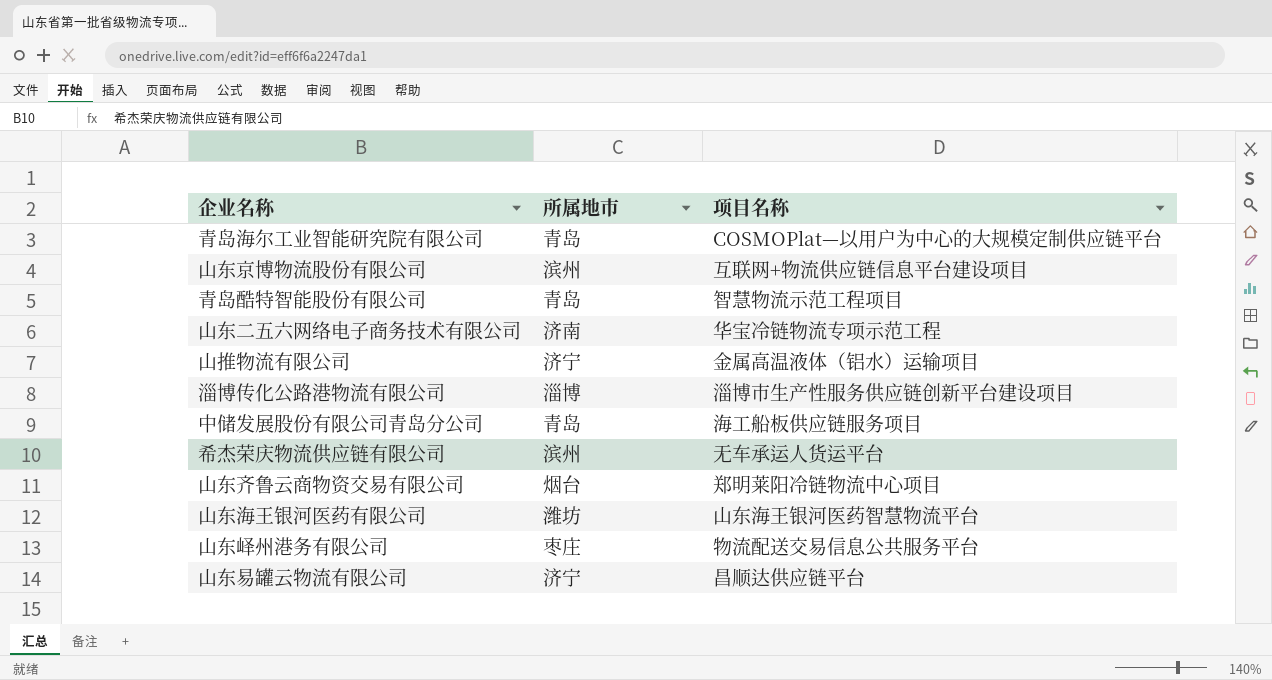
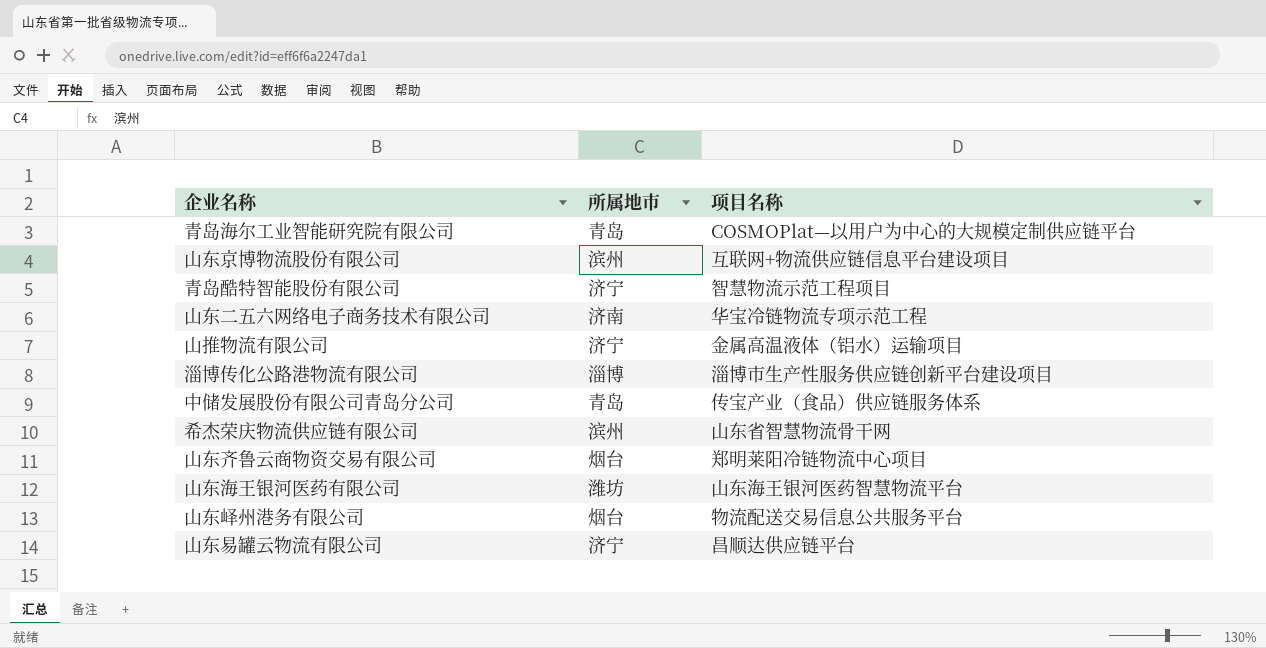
青岛酷特智能股份有限公司 | 所属地市: 青岛 -> 济宁
中储发展股份有限公司青岛分公司 | 项目名称: 海工船板供应链服务项目 -> 传宝产业（食品）供应链服务体系
希杰荣庆物流供应链有限公司 | 项目名称: 无车承运人货运平台 -> 山东省智慧物流骨干网
山东峄州港务有限公司 | 所属地市: 枣庄 -> 烟台

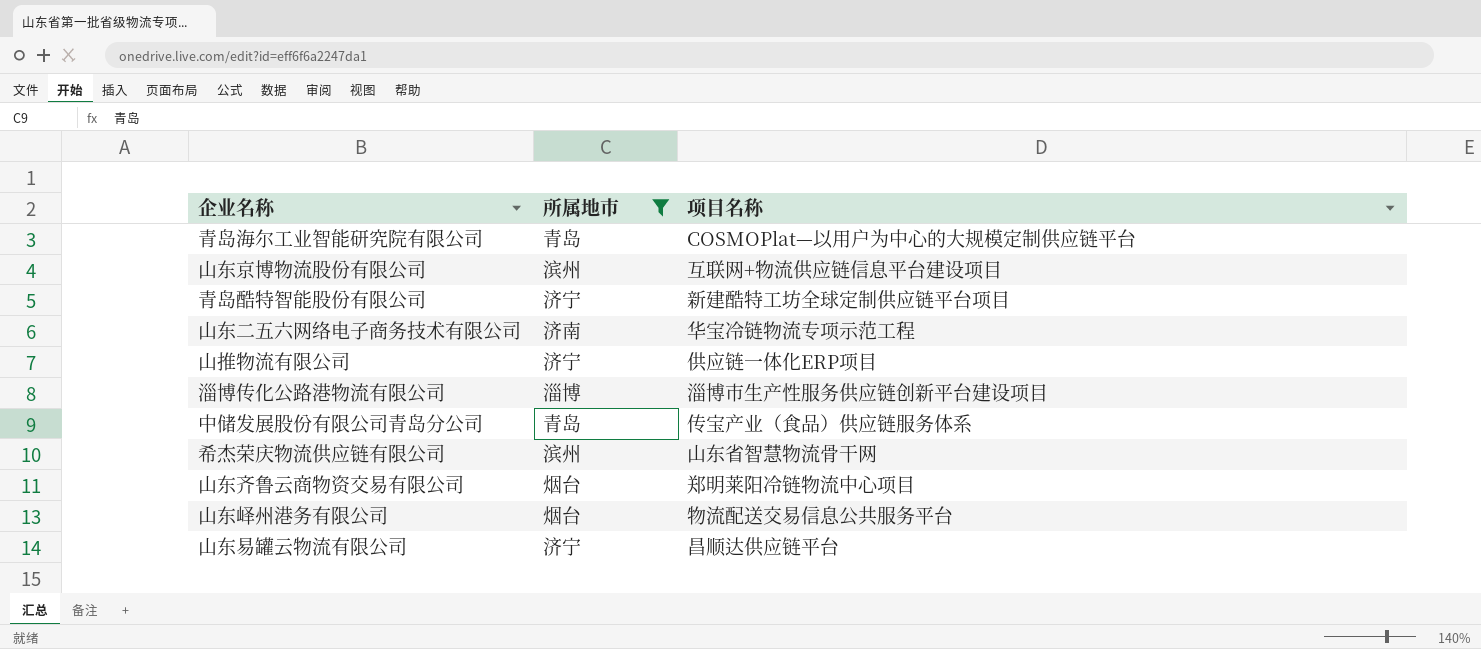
filter: none -> 所属地市 != 潍坊
青岛酷特智能股份有限公司 | 项目名称: 智慧物流示范工程项目 -> 新建酷特工坊全球定制供应链平台项目
山推物流有限公司 | 项目名称: 金属高温液体（铝水）运输项目 -> 供应链一体化ERP项目

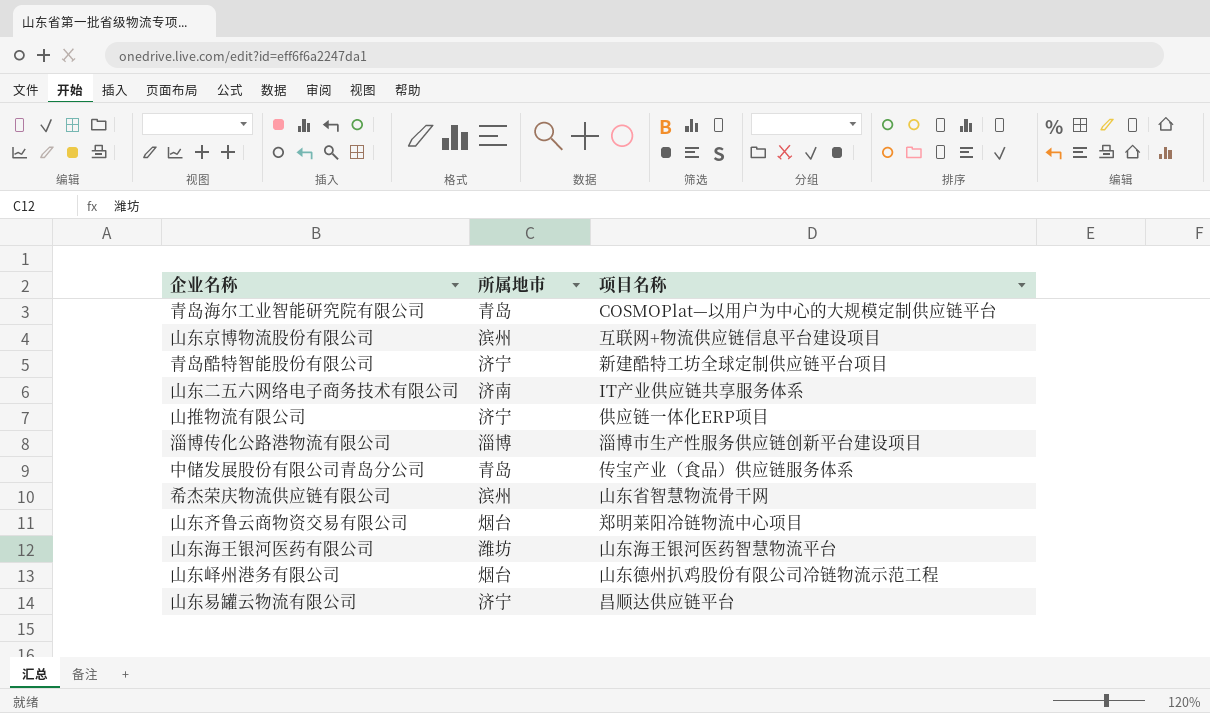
filter: 所属地市 != 潍坊 -> none
山东二五六网络电子商务技术有限公司 | 项目名称: 华宝冷链物流专项示范工程 -> IT产业供应链共享服务体系
山东峄州港务有限公司 | 项目名称: 物流配送交易信息公共服务平台 -> 山东德州扒鸡股份有限公司冷链物流示范工程

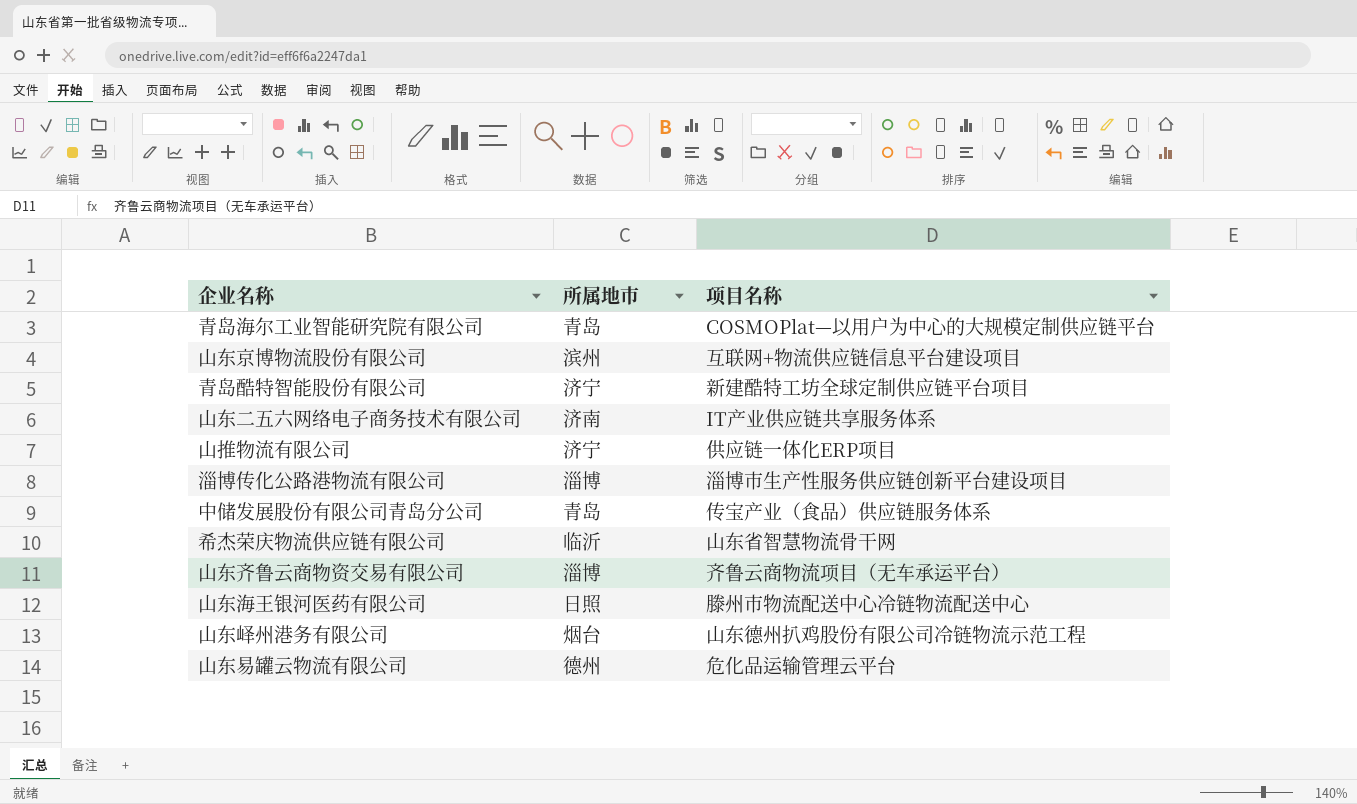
希杰荣庆物流供应链有限公司 | 所属地市: 滨州 -> 临沂
山东齐鲁云商物资交易有限公司 | 所属地市: 烟台 -> 淄博
山东齐鲁云商物资交易有限公司 | 项目名称: 郑明莱阳冷链物流中心项目 -> 齐鲁云商物流项目（无车承运平台）
山东海王银河医药有限公司 | 所属地市: 潍坊 -> 日照
山东海王银河医药有限公司 | 项目名称: 山东海王银河医药智慧物流平台 -> 滕州市物流配送中心冷链物流配送中心
山东易罐云物流有限公司 | 所属地市: 济宁 -> 德州
山东易罐云物流有限公司 | 项目名称: 昌顺达供应链平台 -> 危化品运输管理云平台

